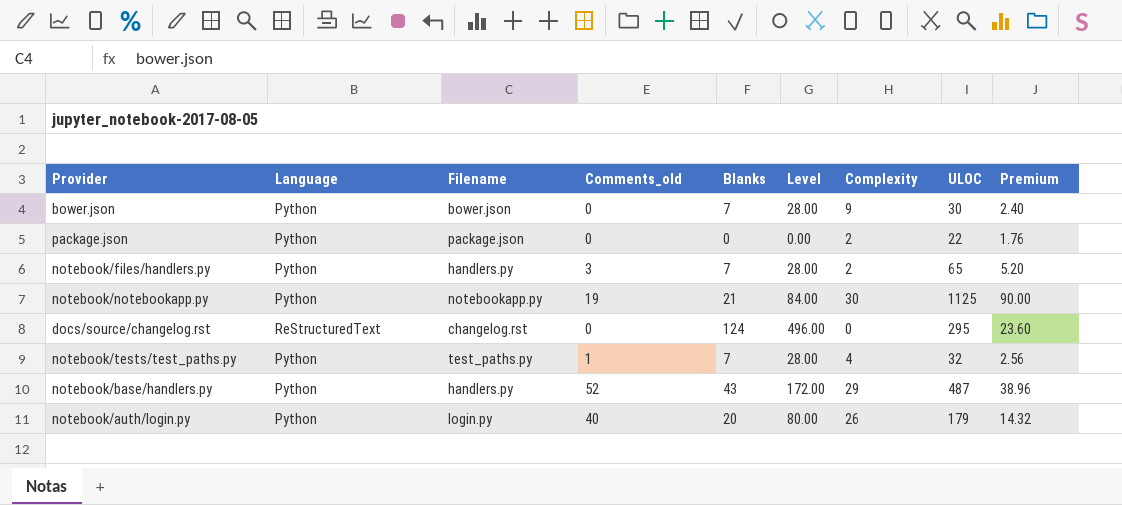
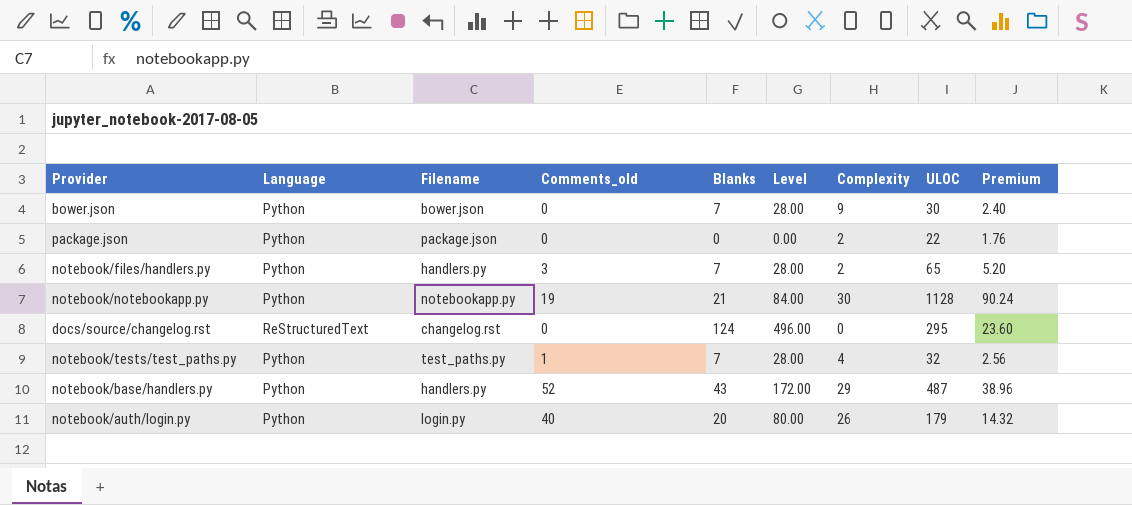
notebook/notebookapp.py | ULOC: 1125 -> 1128
notebook/notebookapp.py | Premium: 90.00 -> 90.24

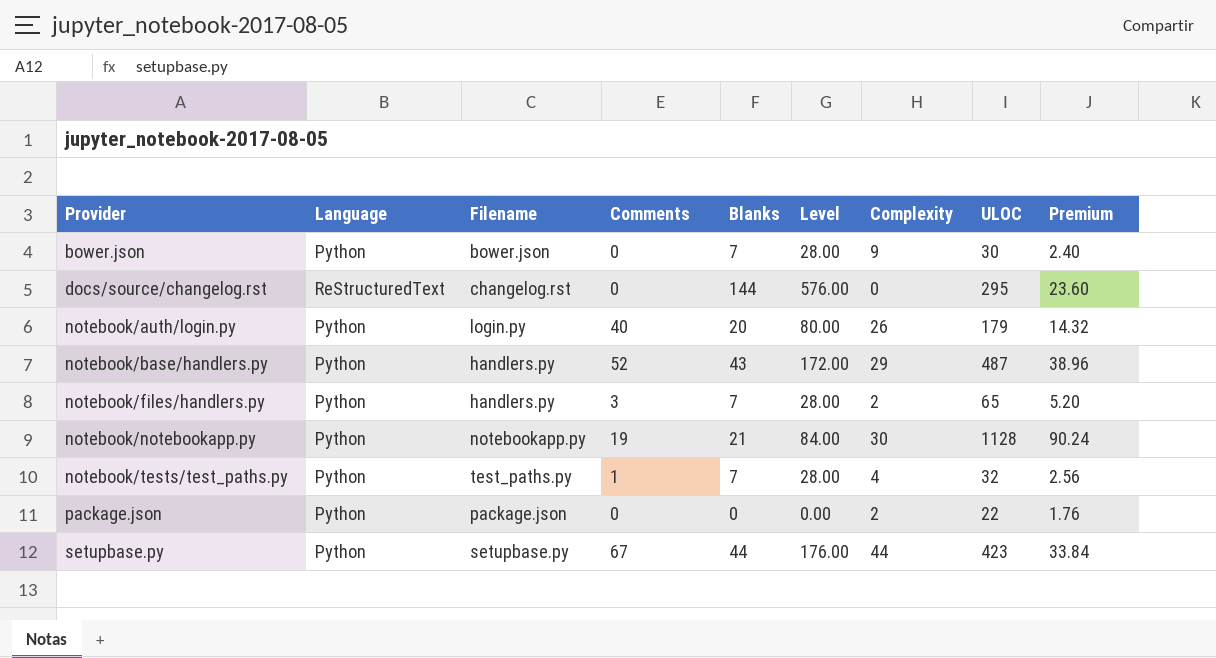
row order: none -> Provider ascending
column name: Comments_old -> Comments
docs/source/changelog.rst | Blanks: 124 -> 144
docs/source/changelog.rst | Level: 496.00 -> 576.00
row setupbase.py: none -> Python | setupbase.py | 67 | 44 | 176.00 | 44 | 423 | 33.84

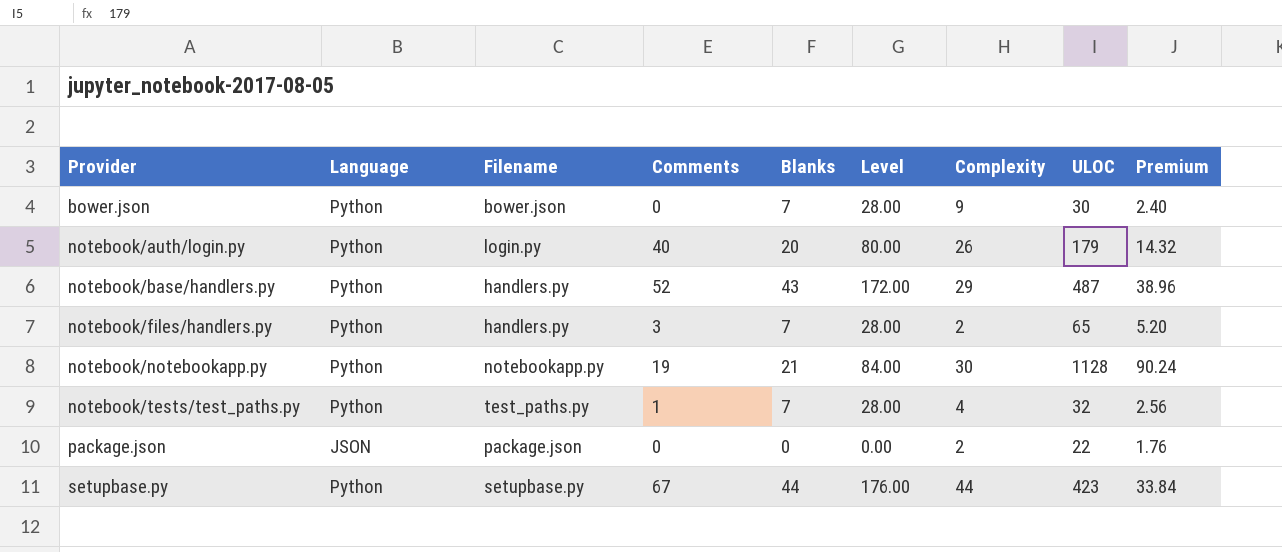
row docs/source/changelog.rst: ReStructuredText | changelog.rst | 0 | 144 | 576.00 | 0 | 295 | 23.60 -> none
package.json | Language: Python -> JSON

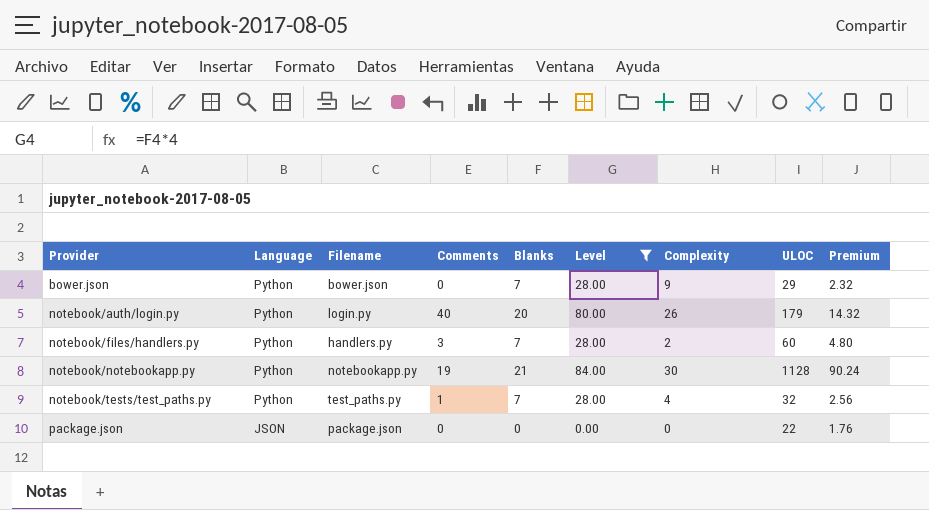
filter: none -> Level <= 84.00
bower.json | ULOC: 30 -> 29
bower.json | Premium: 2.40 -> 2.32
notebook/files/handlers.py | ULOC: 65 -> 60
notebook/files/handlers.py | Premium: 5.20 -> 4.80
package.json | Complexity: 2 -> 0

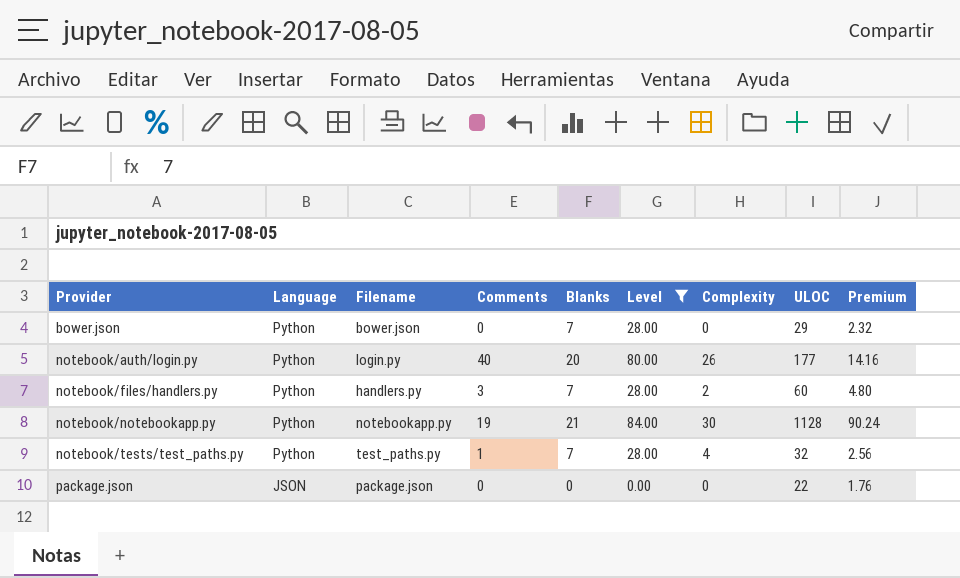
bower.json | Complexity: 9 -> 0
notebook/auth/login.py | ULOC: 179 -> 177
notebook/auth/login.py | Premium: 14.32 -> 14.16

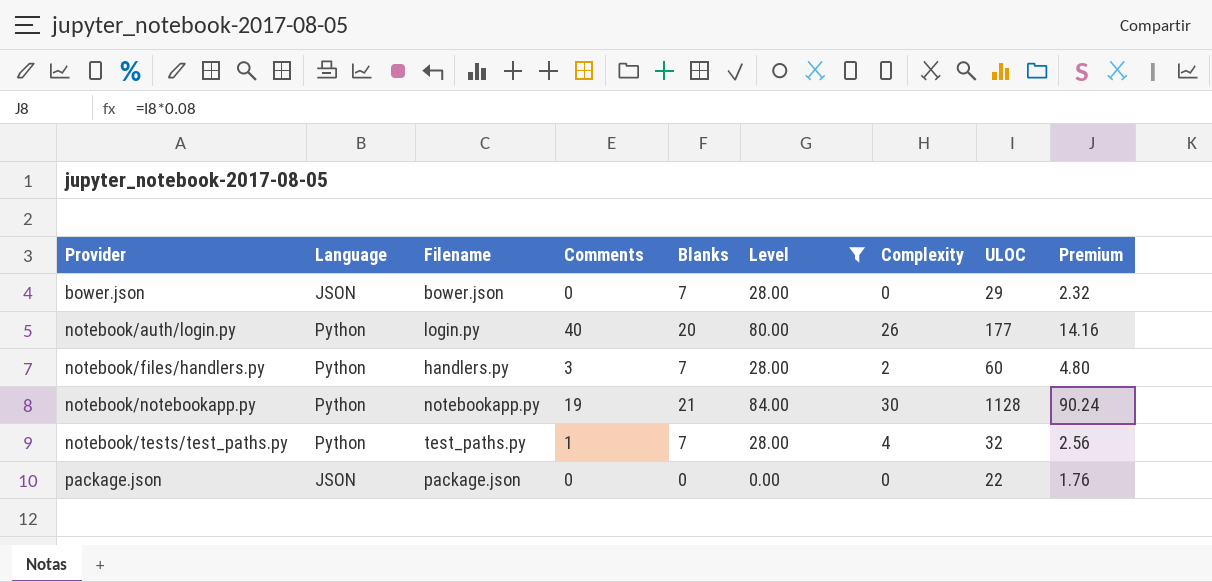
bower.json | Language: Python -> JSON

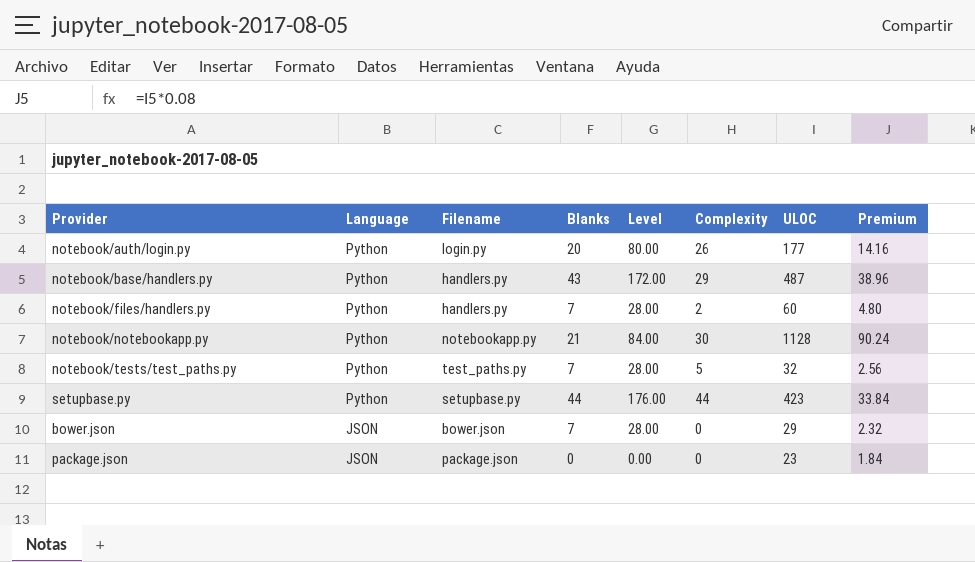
filter: Level <= 84.00 -> none
row order: Provider ascending -> Language descending
column Comments | position: 4 -> none
notebook/tests/test_paths.py | Complexity: 4 -> 5
package.json | ULOC: 22 -> 23
package.json | Premium: 1.76 -> 1.84

